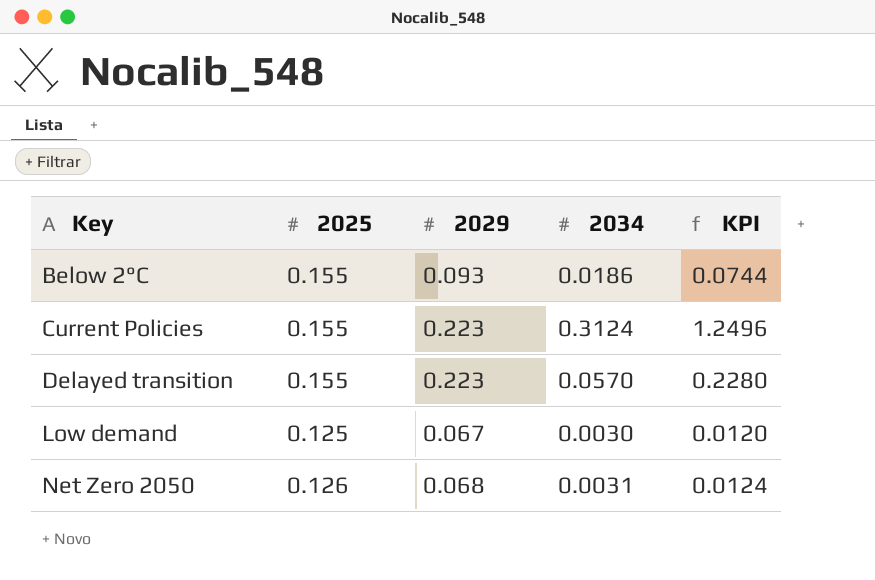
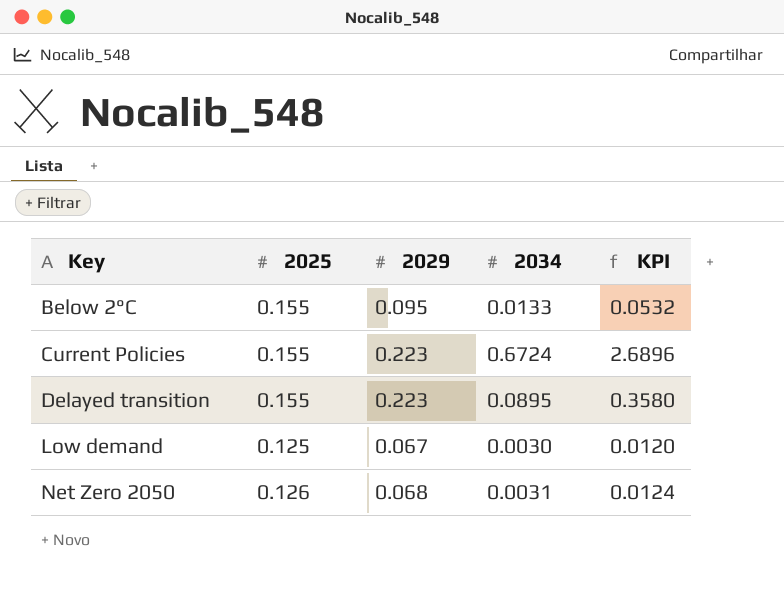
Below 2°C | 2029: 0.093 -> 0.095
Below 2°C | 2034: 0.0186 -> 0.0133
Below 2°C | KPI: 0.0744 -> 0.0532
Current Policies | 2034: 0.3124 -> 0.6724
Current Policies | KPI: 1.2496 -> 2.6896
Delayed transition | 2034: 0.0570 -> 0.0895
Delayed transition | KPI: 0.2280 -> 0.3580

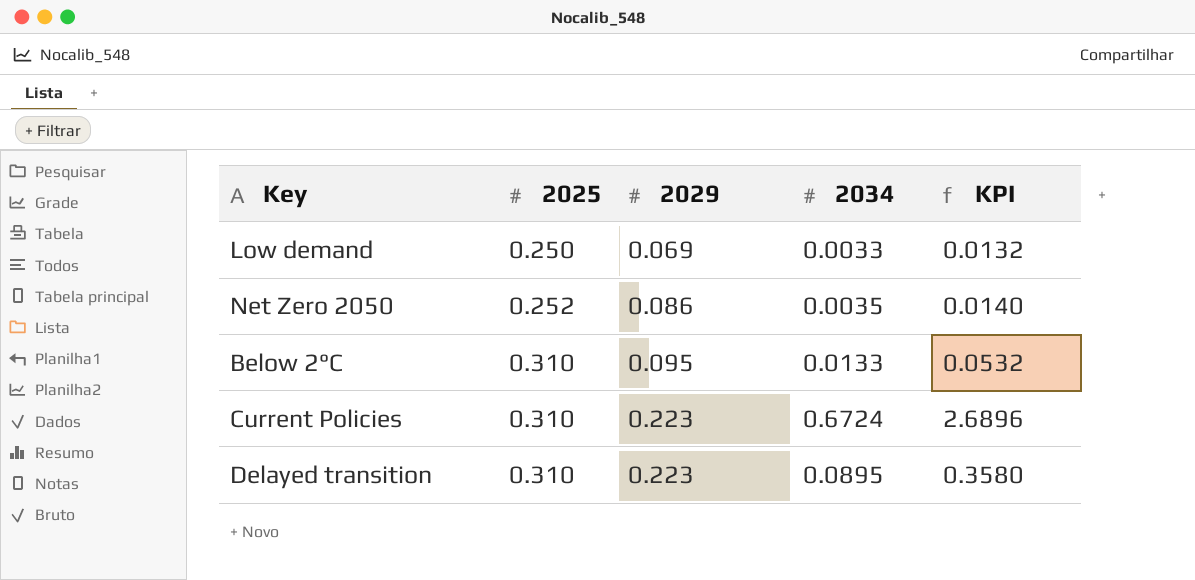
row order: Key ascending -> 2025 ascending
Low demand | 2025: 0.125 -> 0.250
Low demand | 2029: 0.067 -> 0.069
Low demand | 2034: 0.0030 -> 0.0033
Low demand | KPI: 0.0120 -> 0.0132
Net Zero 2050 | 2025: 0.126 -> 0.252
Net Zero 2050 | 2029: 0.068 -> 0.086
Net Zero 2050 | 2034: 0.0031 -> 0.0035
Net Zero 2050 | KPI: 0.0124 -> 0.0140
Below 2°C | 2025: 0.155 -> 0.310
Current Policies | 2025: 0.155 -> 0.310
Delayed transition | 2025: 0.155 -> 0.310

